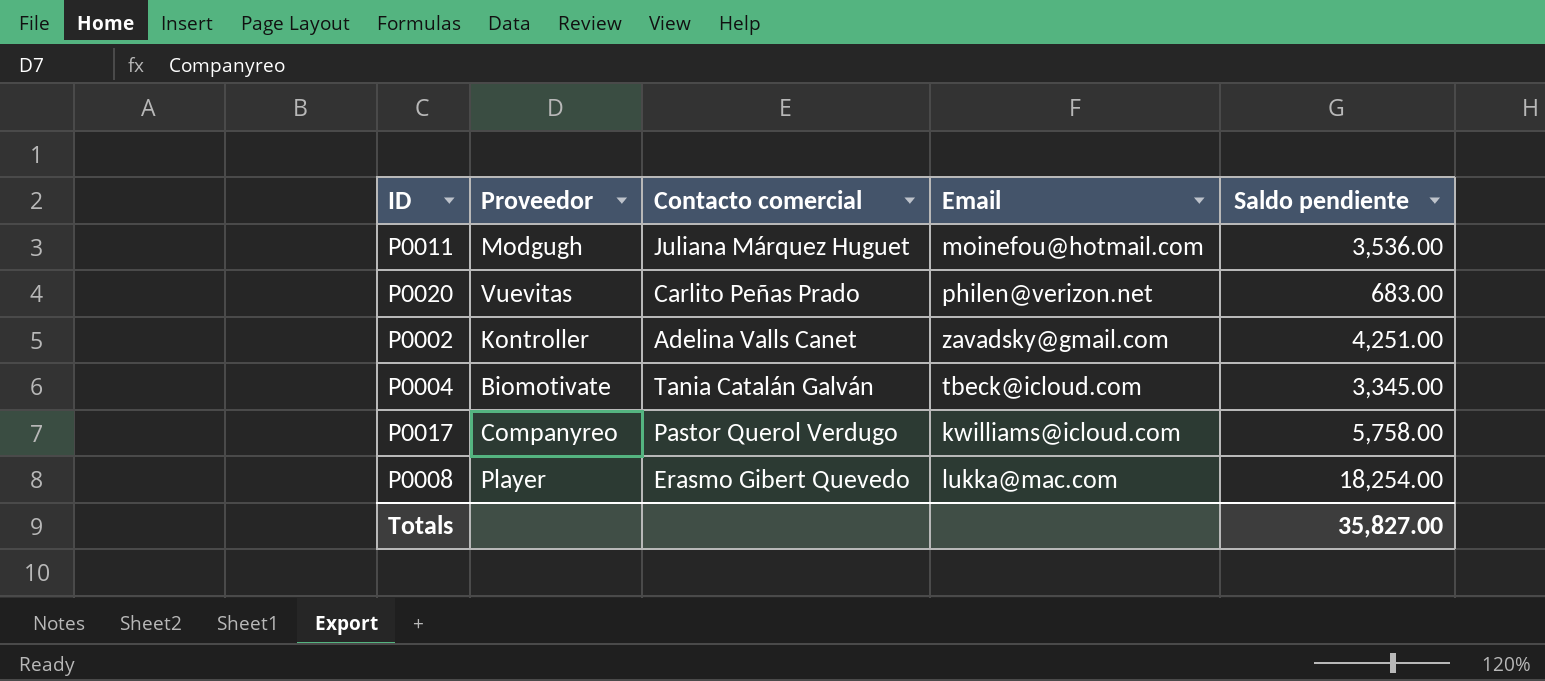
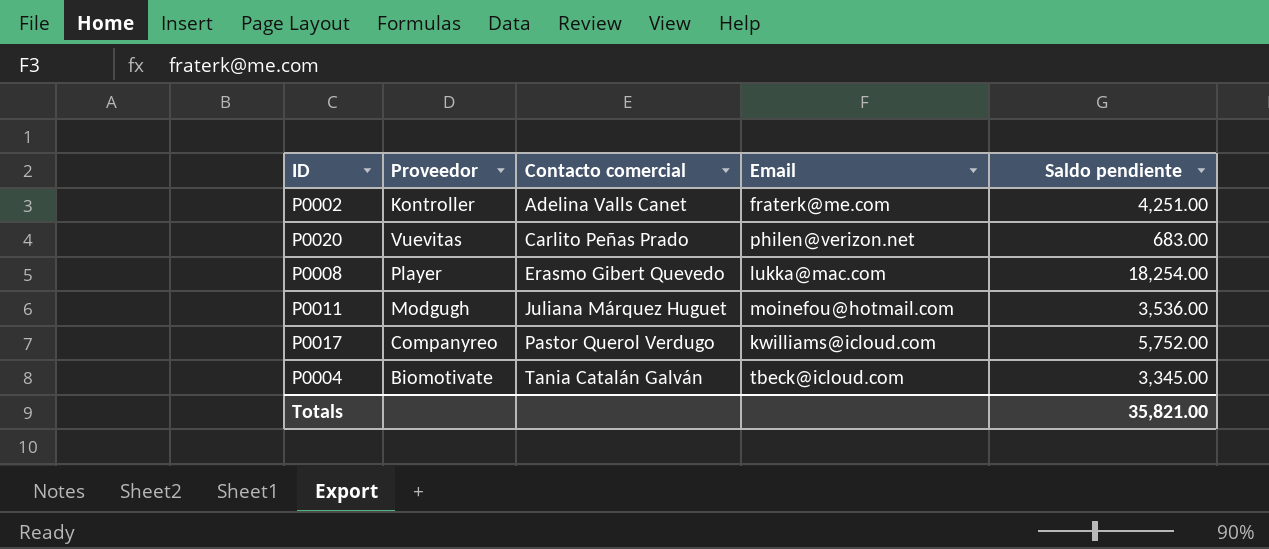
row order: none -> Contacto comercial ascending
P0002 | Email: zavadsky@gmail.com -> fraterk@me.com
P0017 | Saldo pendiente: 5,758.00 -> 5,752.00
Totals | Saldo pendiente: 35,827.00 -> 35,821.00

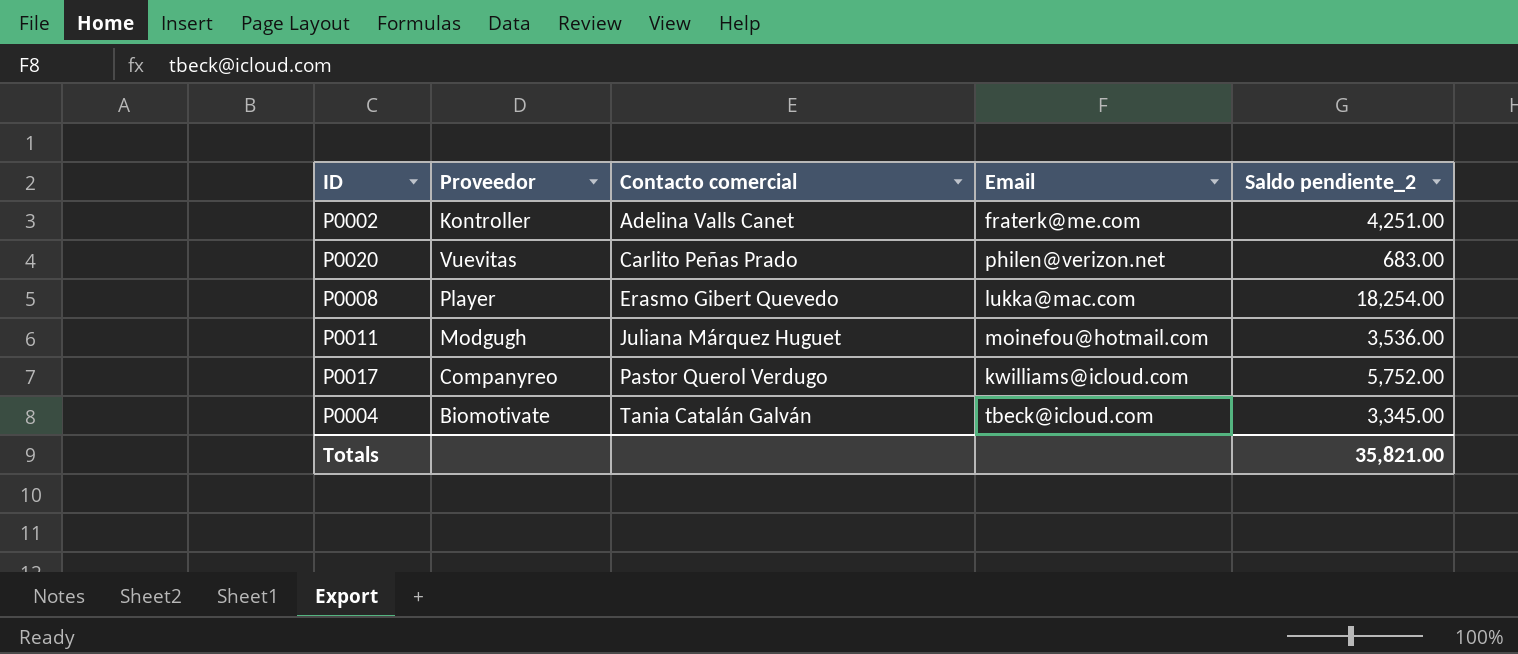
column name: Saldo pendiente -> Saldo pendiente_2

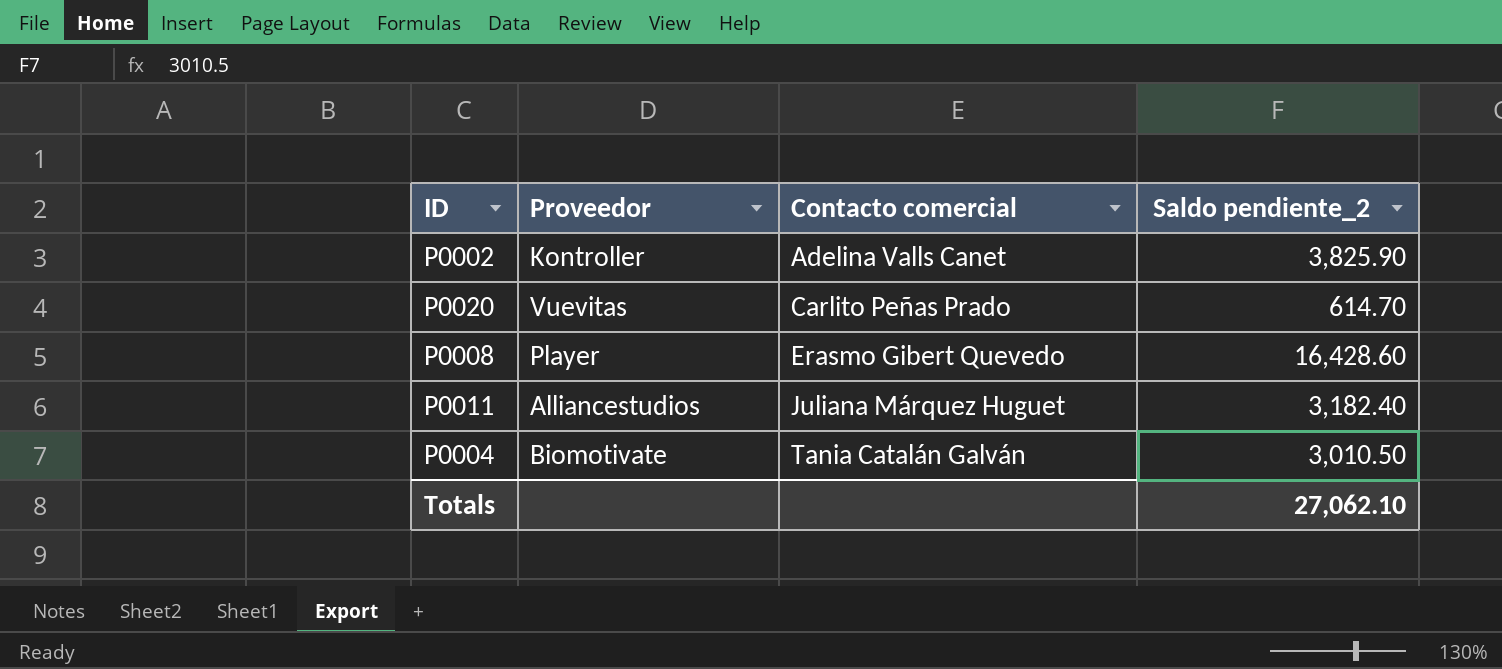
column Email | position: 4 -> none
row P0017: Companyreo | Pastor Querol Verdugo | kwilliams@icloud.com | 5,752.00 -> none
P0002 | Saldo pendiente_2: 4,251.00 -> 3,825.90
P0020 | Saldo pendiente_2: 683.00 -> 614.70
P0008 | Saldo pendiente_2: 18,254.00 -> 16,428.60
P0011 | Proveedor: Modgugh -> Alliancestudios
P0011 | Saldo pendiente_2: 3,536.00 -> 3,182.40
P0004 | Saldo pendiente_2: 3,345.00 -> 3,010.50
Totals | Saldo pendiente_2: 35,821.00 -> 27,062.10

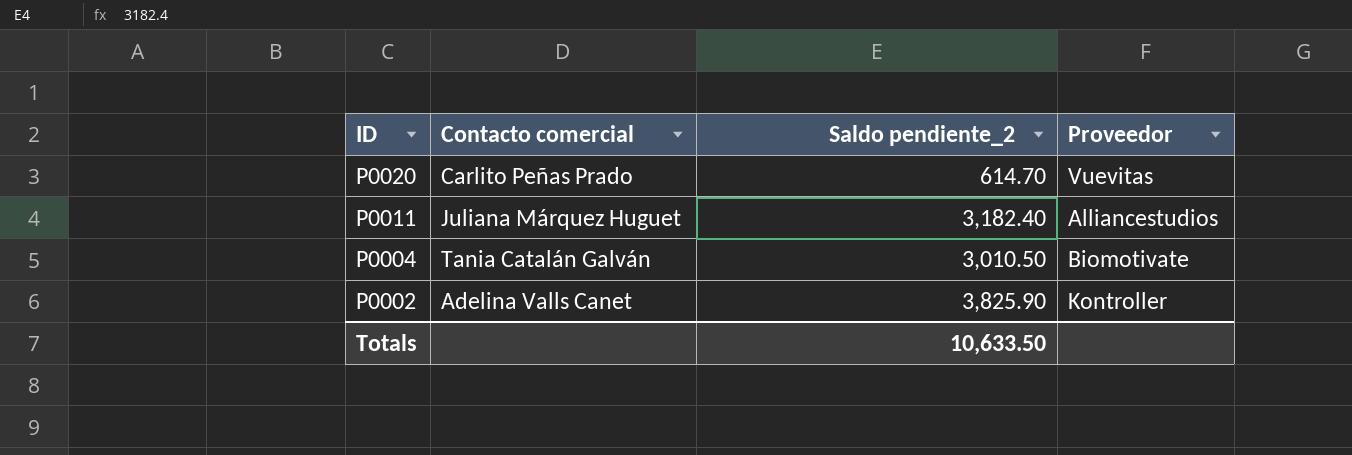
row order: Contacto comercial ascending -> ID descending
column Proveedor | position: 2 -> 4
row P0008: Player | Erasmo Gibert Quevedo | 16,428.60 -> none
Totals | Saldo pendiente_2: 27,062.10 -> 10,633.50

